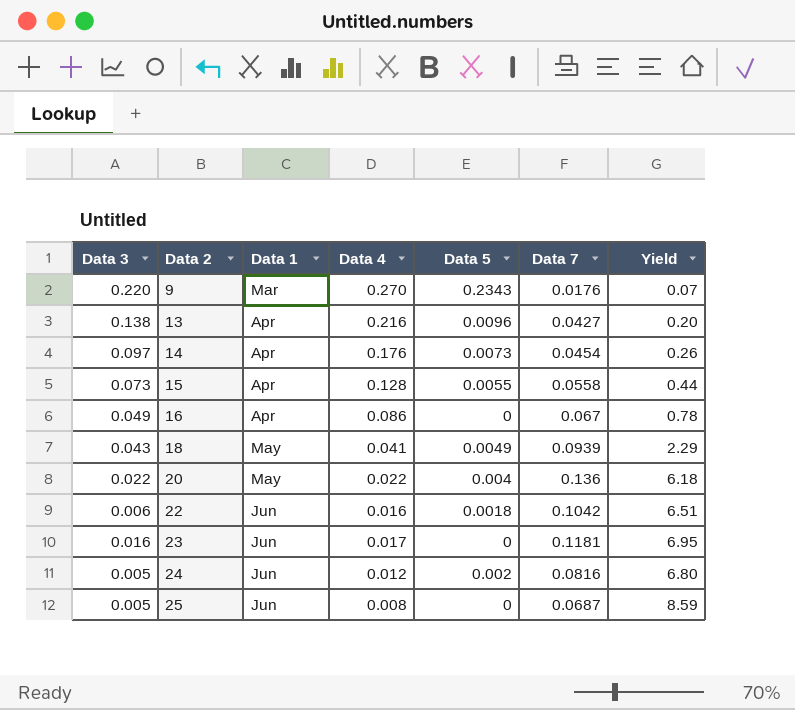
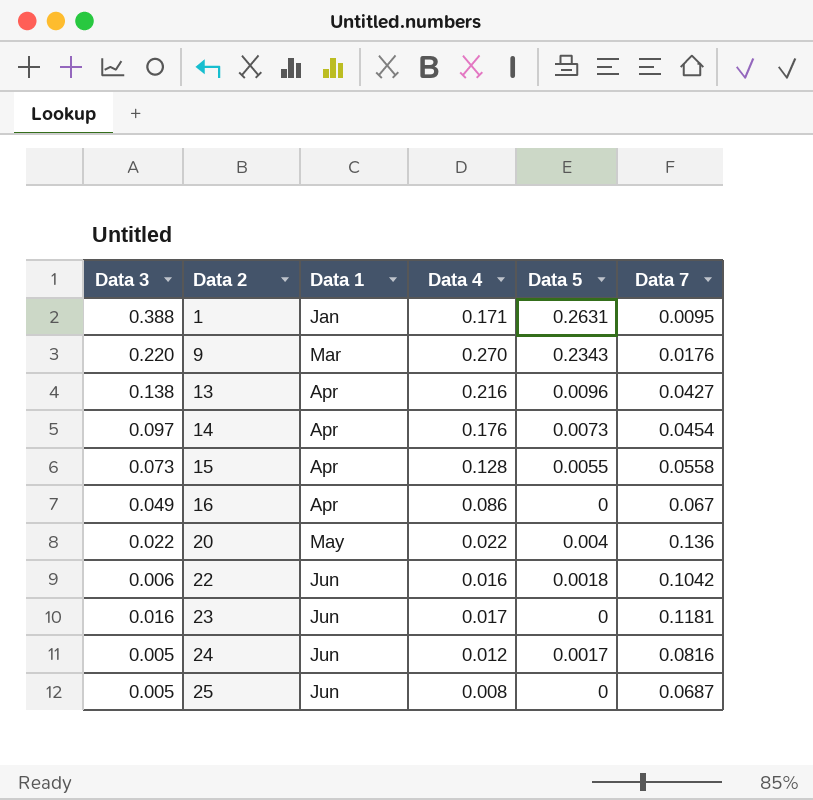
column Yield | formula: [Data 7] / [Data 4] -> none
row 18: 0.043 | May | 0.041 | 0.0049 | 0.0939 | 2.29 -> none
row 1: none -> 0.388 | Jan | 0.171 | 0.2631 | 0.0095
24 | Data 5: 0.002 -> 0.0017

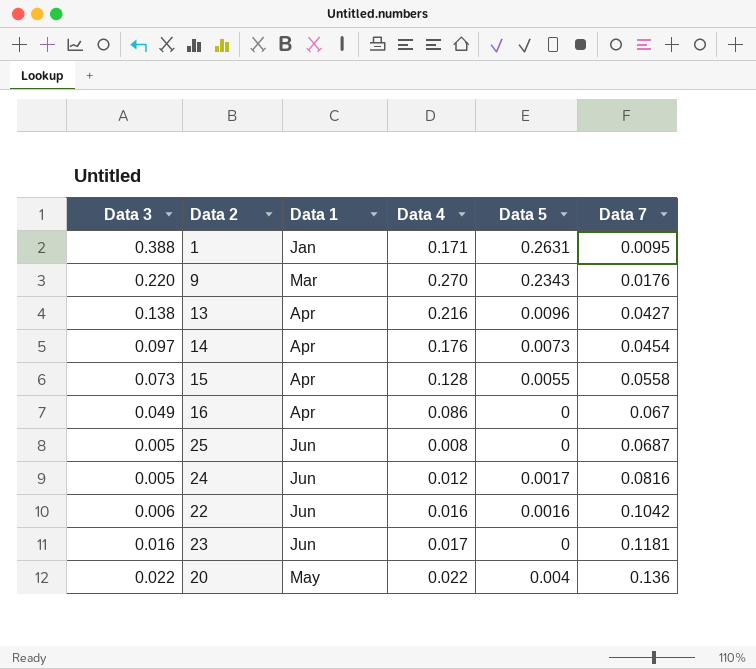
row order: Data 2 ascending -> Data 7 ascending
22 | Data 5: 0.0018 -> 0.0016

